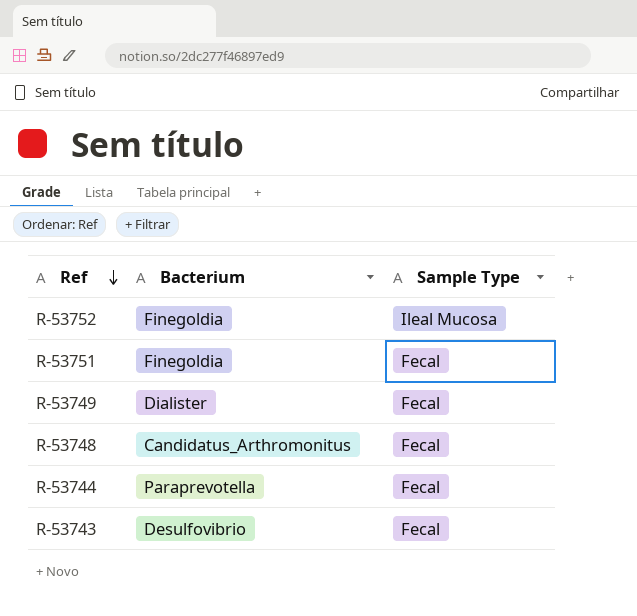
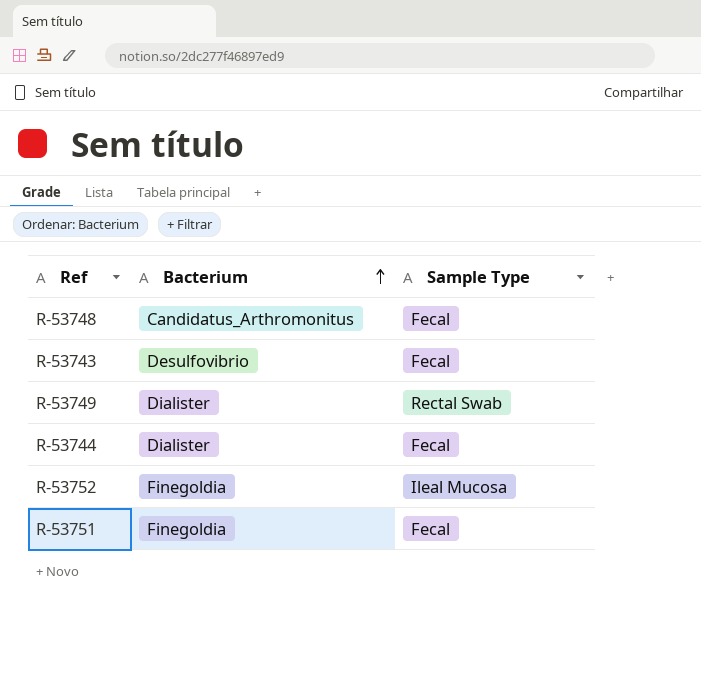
row order: Ref descending -> Bacterium ascending
R-53749 | Sample Type: Fecal -> Rectal Swab
R-53744 | Bacterium: Paraprevotella -> Dialister

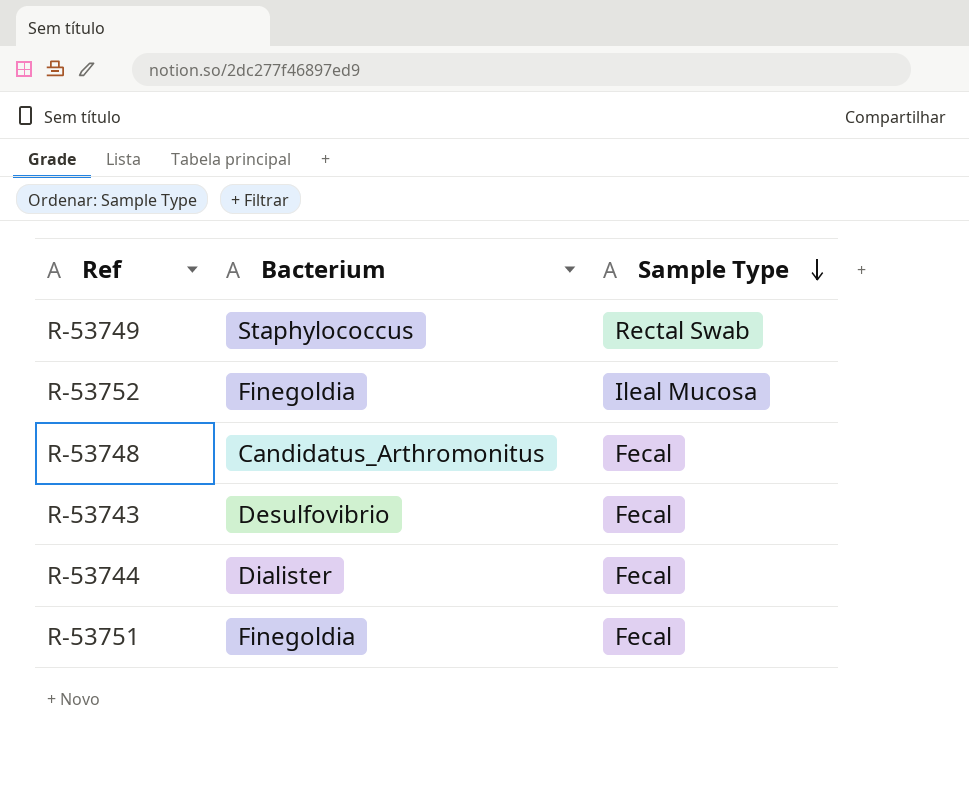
row order: Bacterium ascending -> Sample Type descending
R-53749 | Bacterium: Dialister -> Staphylococcus

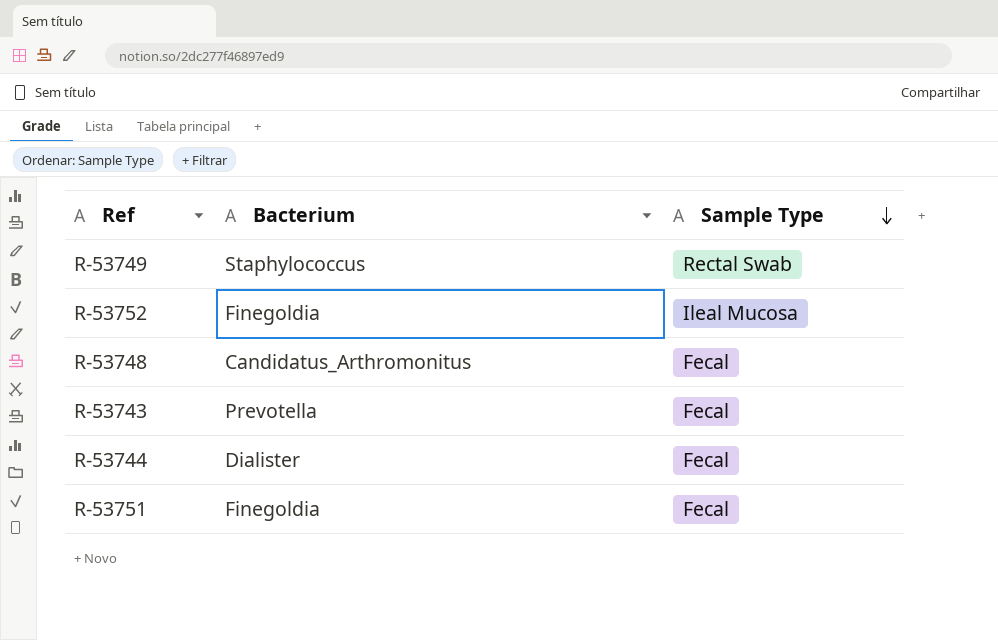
R-53743 | Bacterium: Desulfovibrio -> Prevotella

